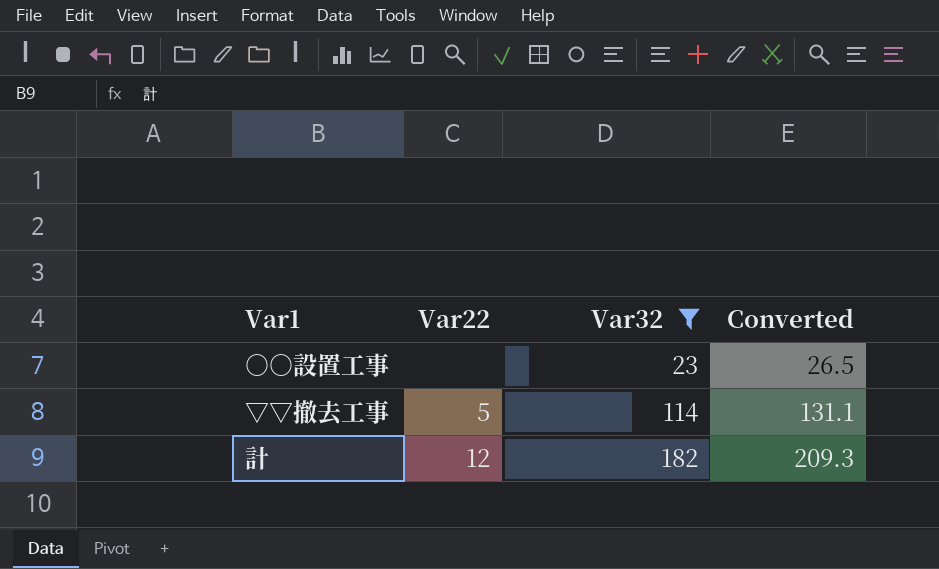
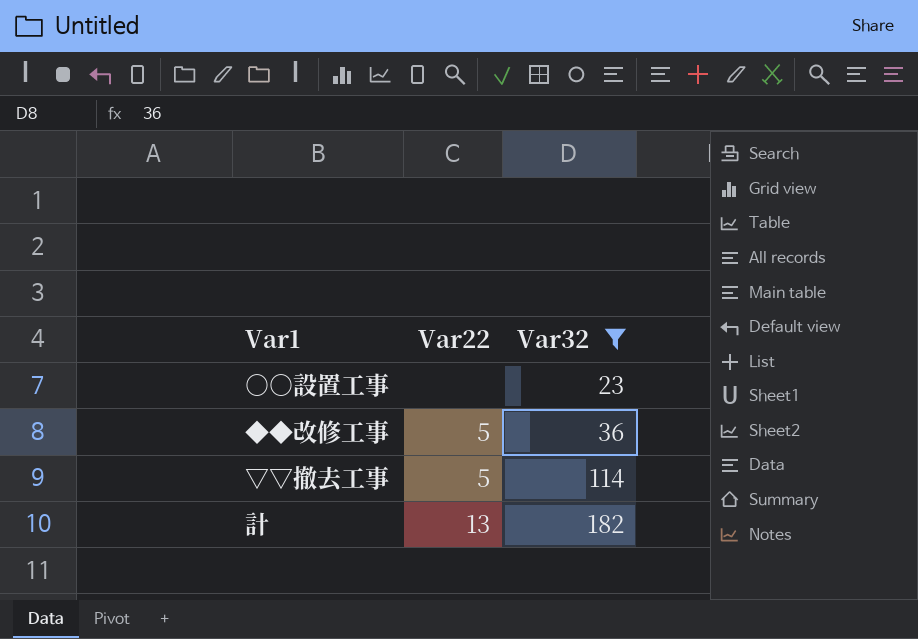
column Converted | formula: [Var32] * 1.15 -> none
row ◆◆改修工事: none -> 5 | 36
計 | Var22: 12 -> 13

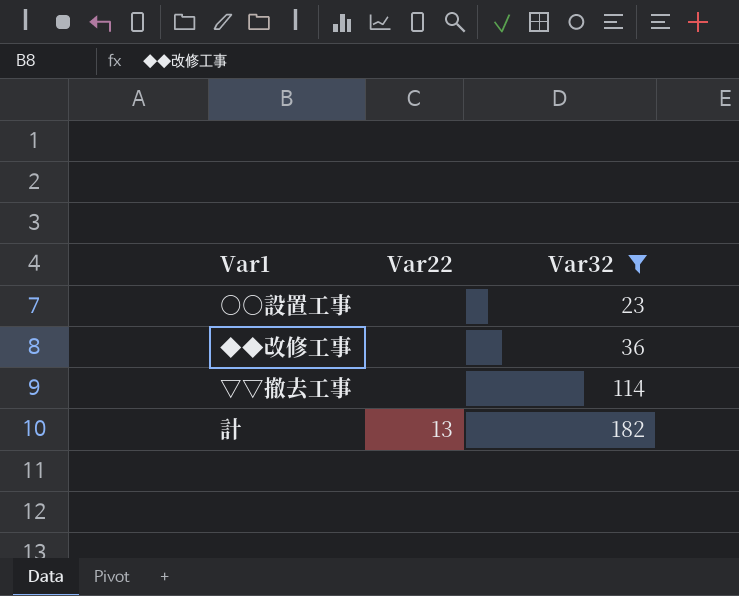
◆◆改修工事 | Var22: 5 -> none
▽▽撤去工事 | Var22: 5 -> none

